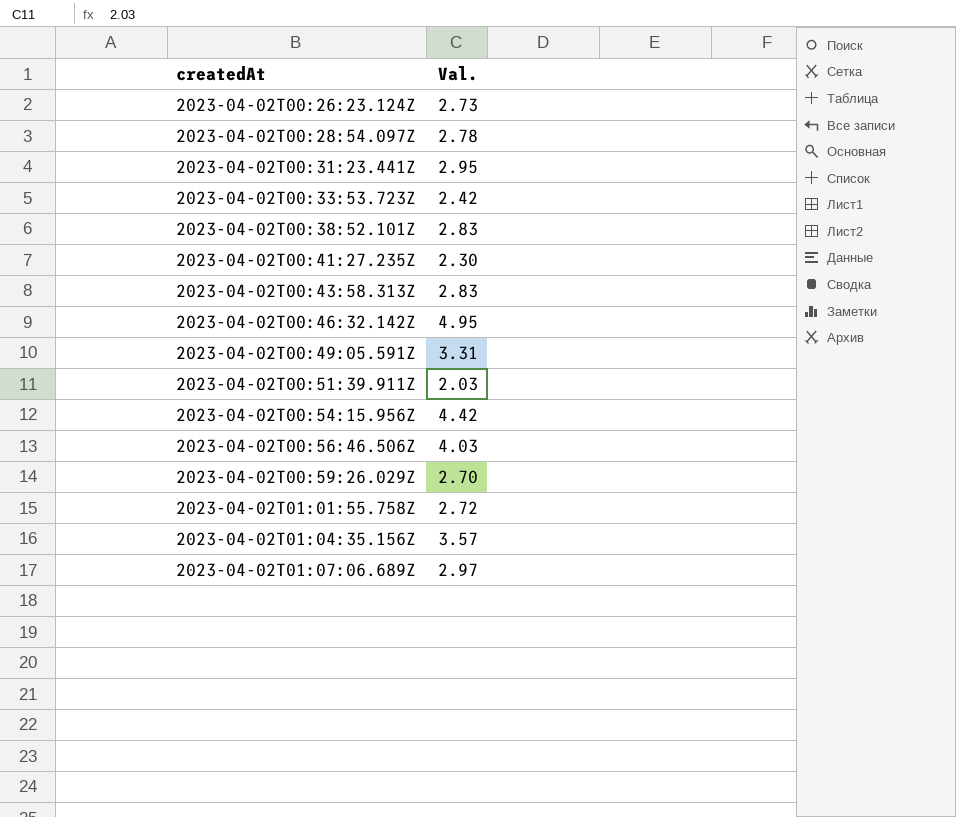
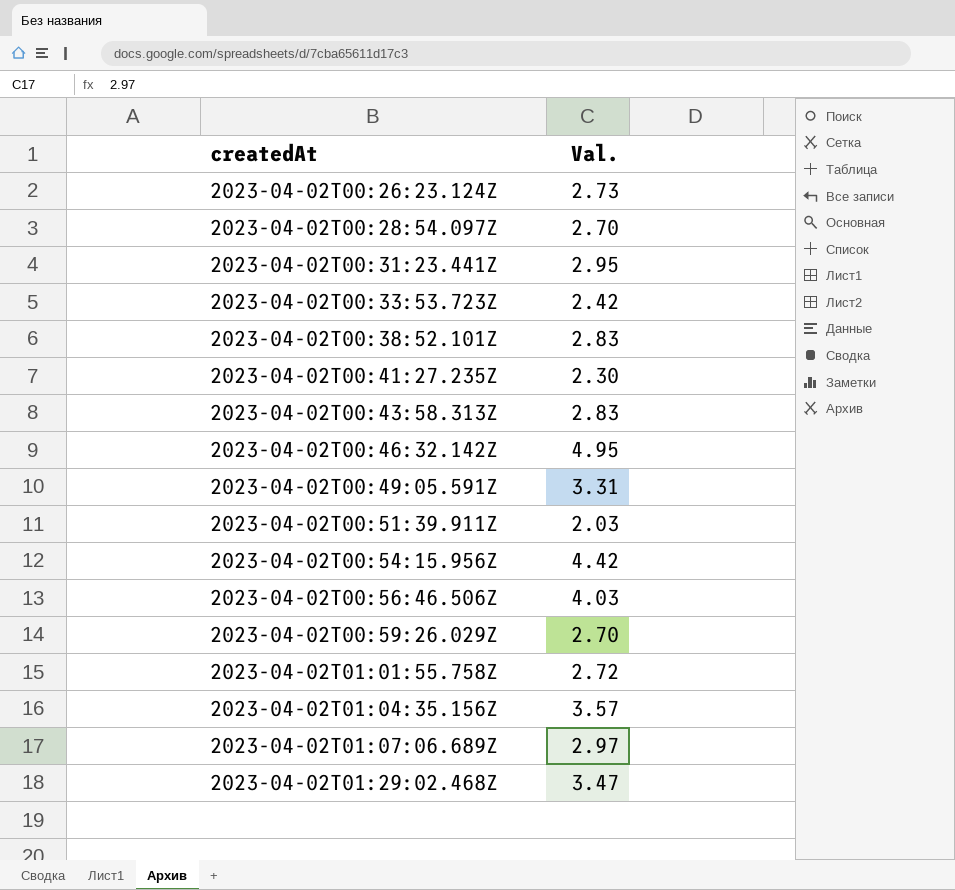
2023-04-02T00:28:54.097Z | Val.: 2.78 -> 2.70
row 2023-04-02T01:29:02.468Z: none -> 3.47

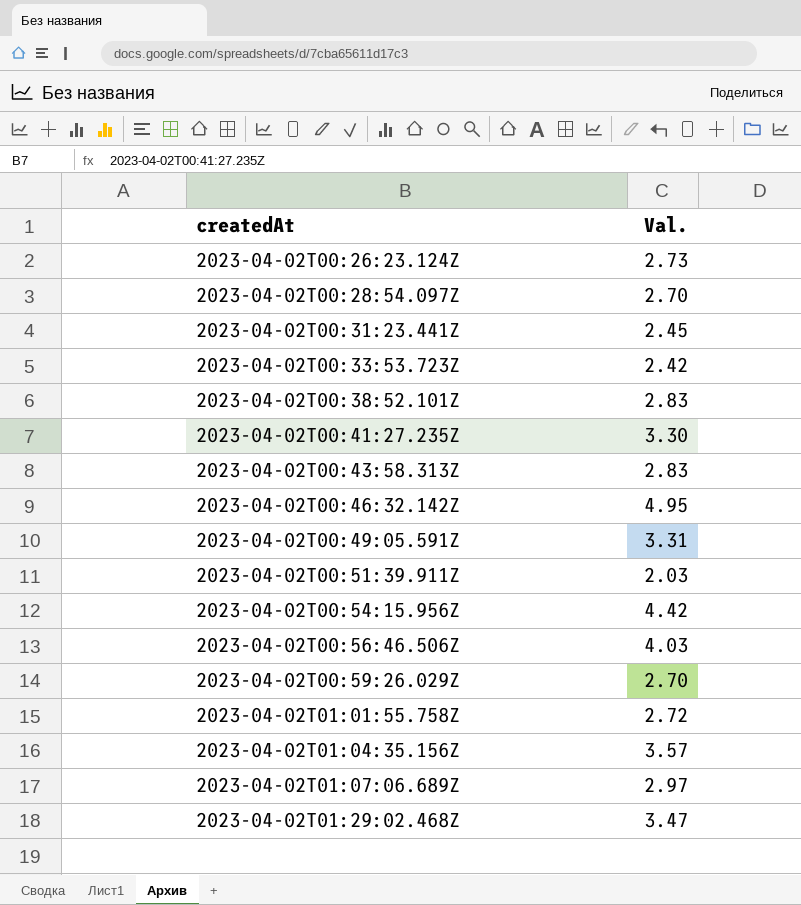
2023-04-02T00:31:23.441Z | Val.: 2.95 -> 2.45
2023-04-02T00:41:27.235Z | Val.: 2.30 -> 3.30

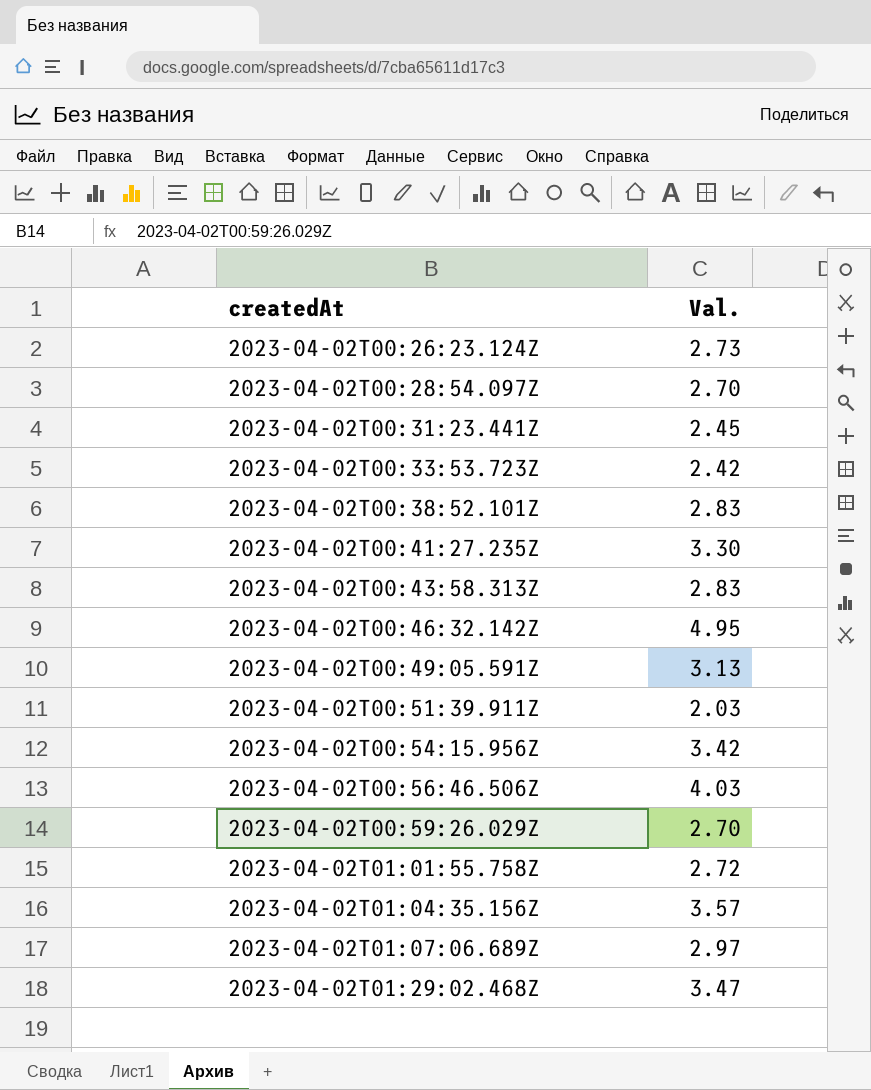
2023-04-02T00:49:05.591Z | Val.: 3.31 -> 3.13
2023-04-02T00:54:15.956Z | Val.: 4.42 -> 3.42

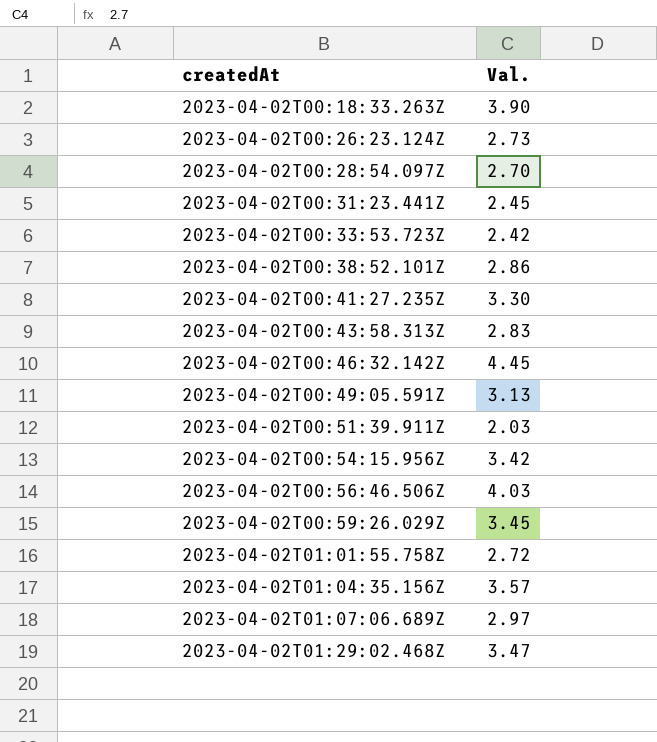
row 2023-04-02T00:18:33.263Z: none -> 3.90
2023-04-02T00:38:52.101Z | Val.: 2.83 -> 2.86
2023-04-02T00:46:32.142Z | Val.: 4.95 -> 4.45
2023-04-02T00:59:26.029Z | Val.: 2.70 -> 3.45

